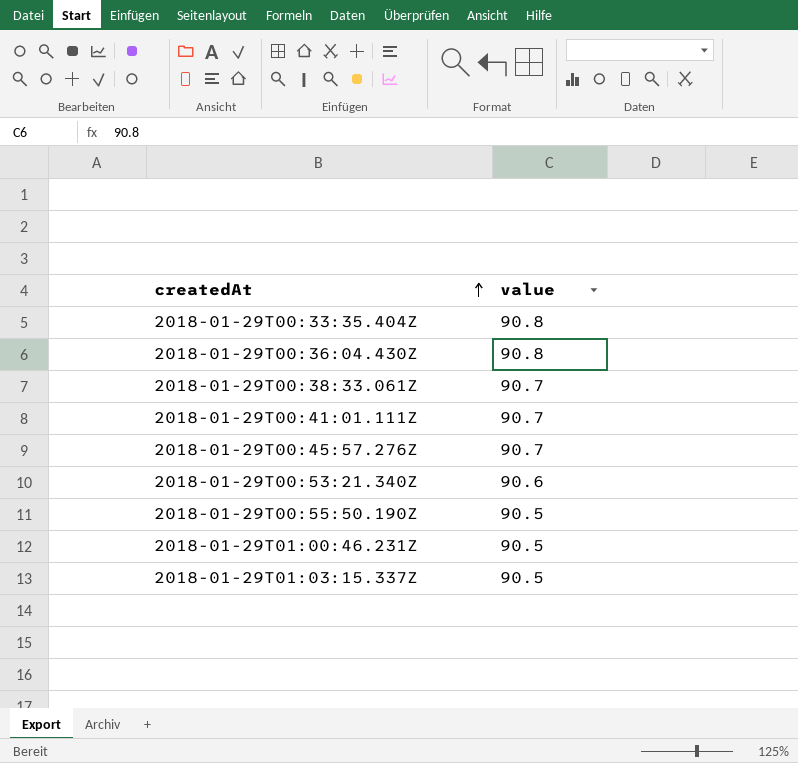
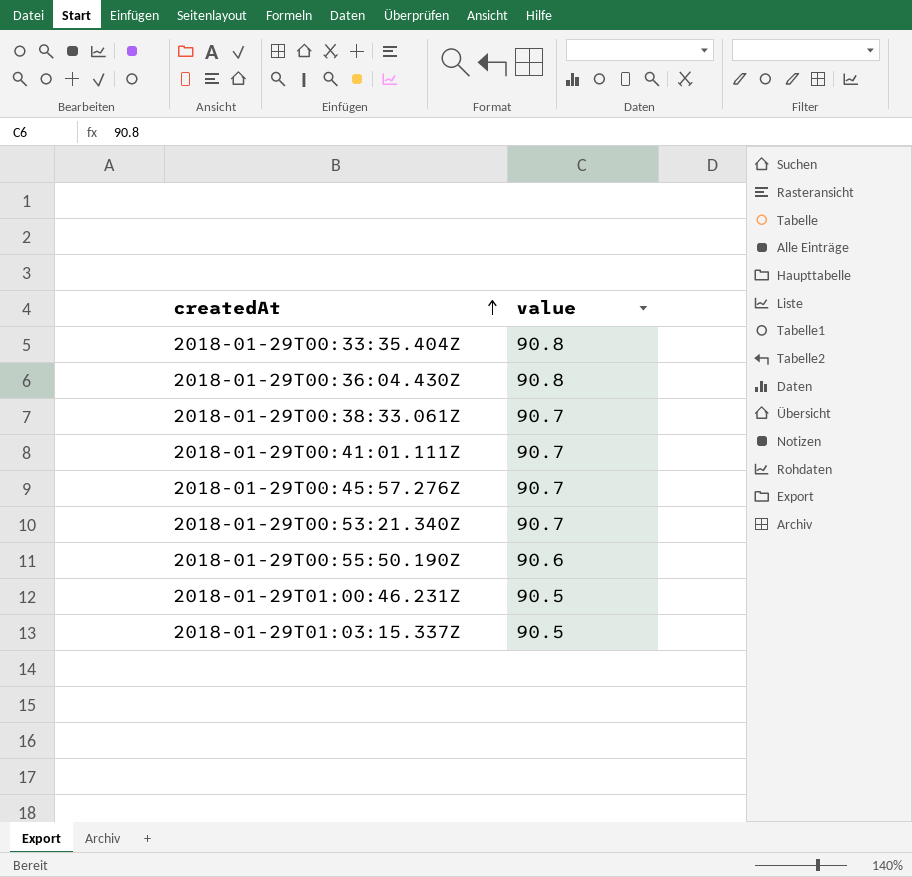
2018-01-29T00:53:21.340Z | value: 90.6 -> 90.7
2018-01-29T00:55:50.190Z | value: 90.5 -> 90.6

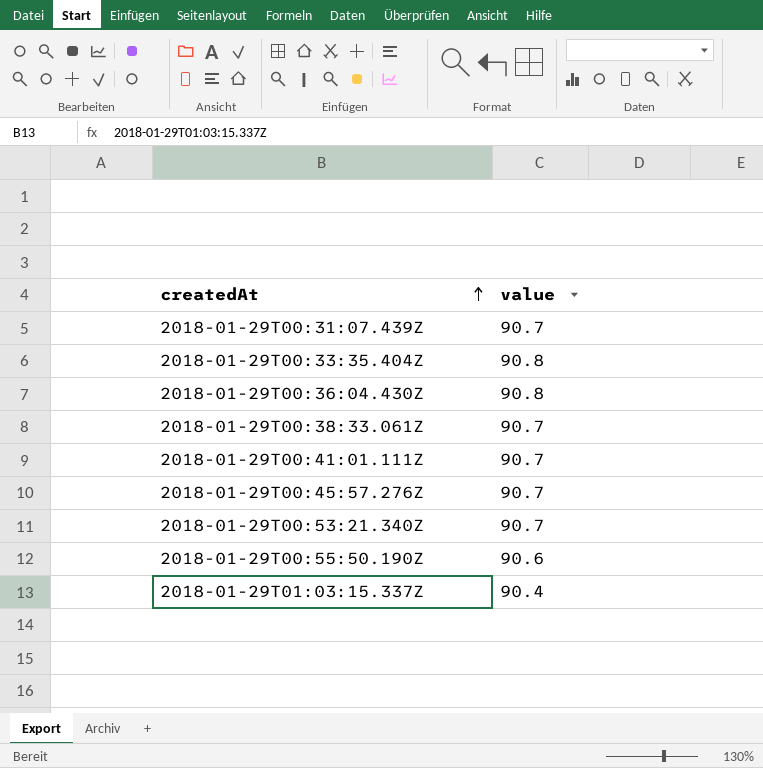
row 2018-01-29T01:00:46.231Z: 90.5 -> none
row 2018-01-29T00:31:07.439Z: none -> 90.7
2018-01-29T01:03:15.337Z | value: 90.5 -> 90.4

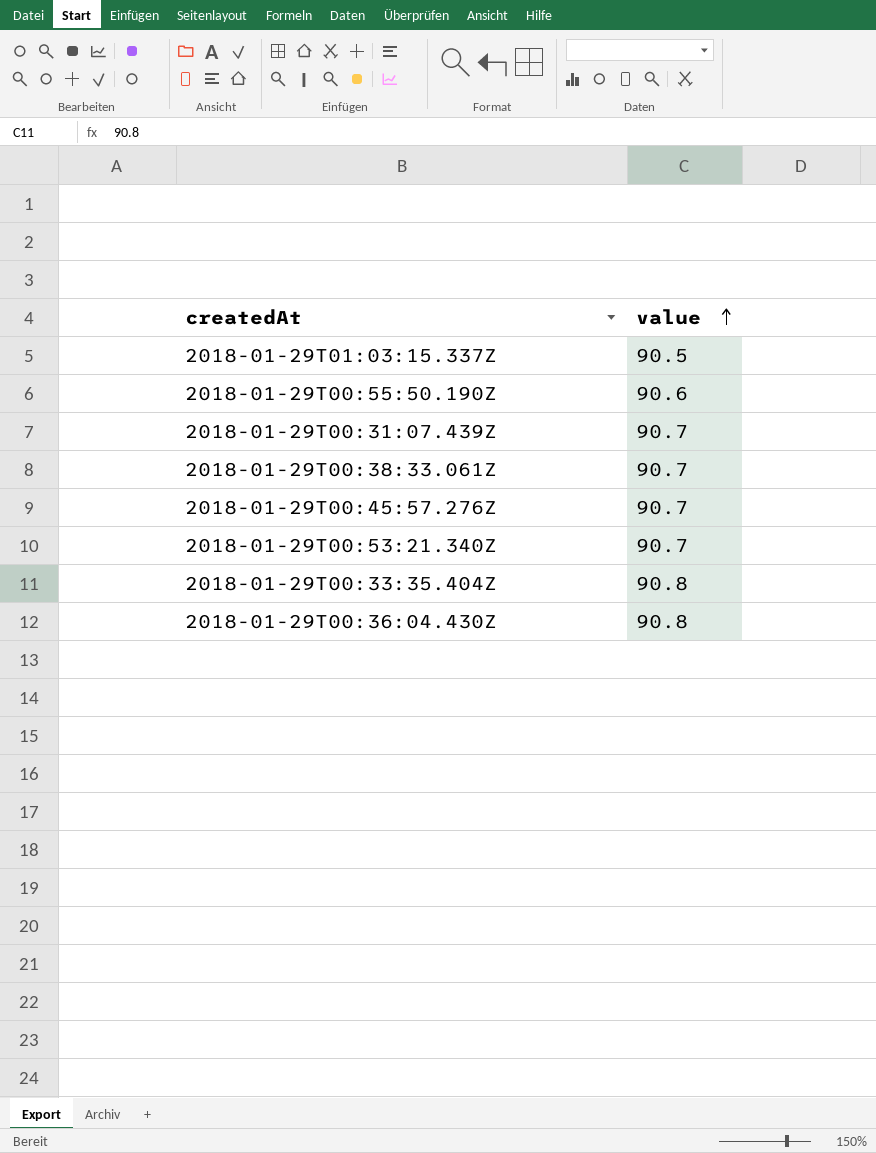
row order: createdAt ascending -> value ascending
row 2018-01-29T00:41:01.111Z: 90.7 -> none
2018-01-29T01:03:15.337Z | value: 90.4 -> 90.5

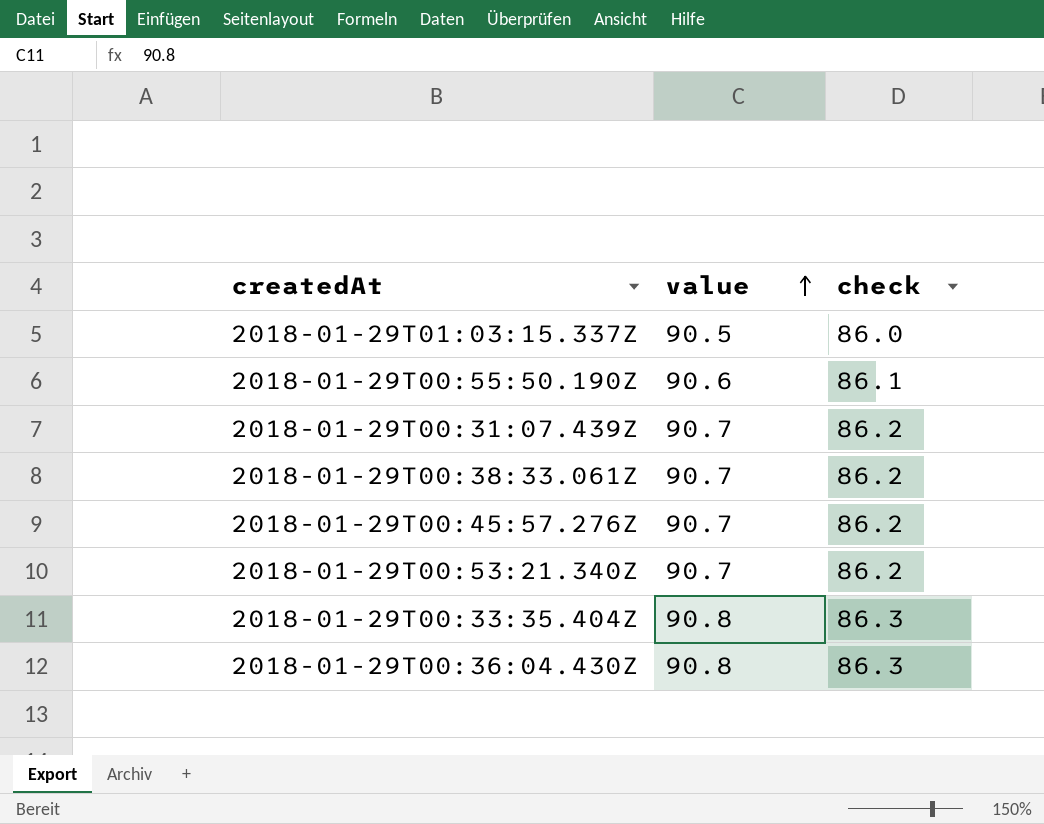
column check | formula: none -> [value] * 0.95

